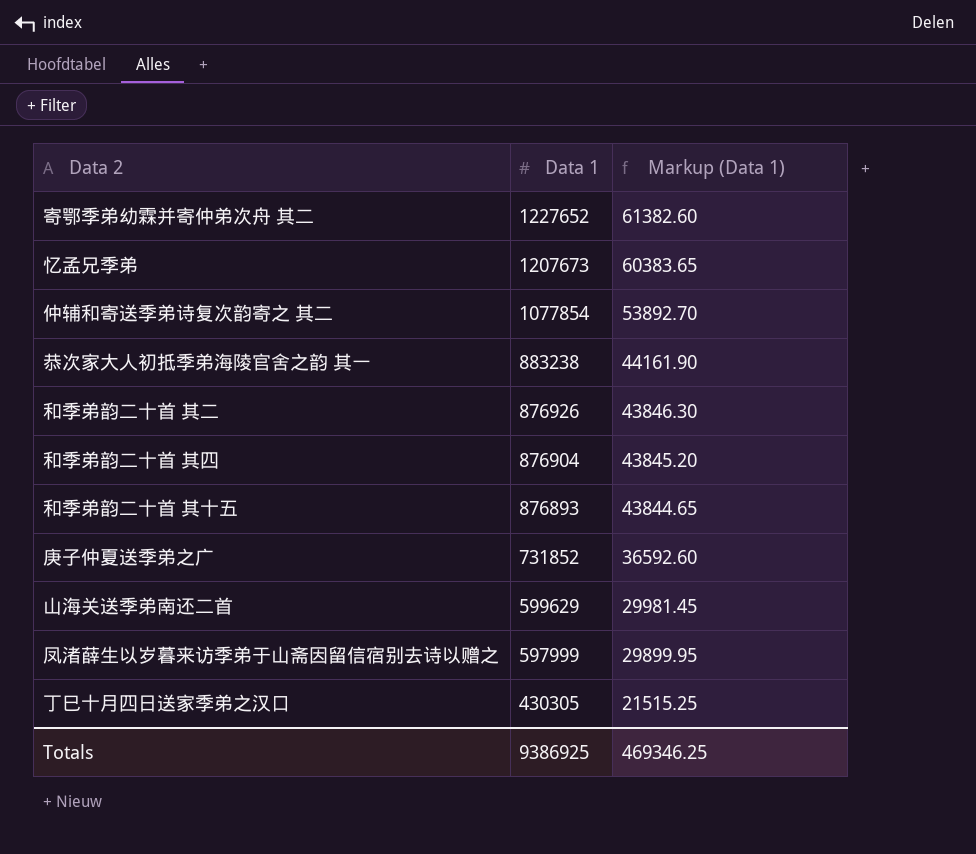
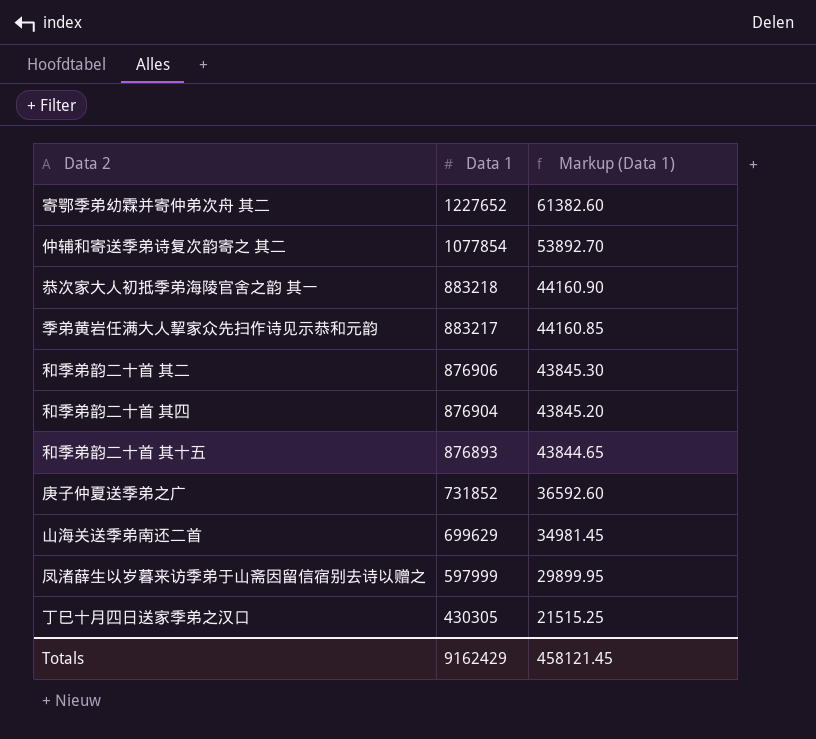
row 忆孟兄季弟: 1207673 | 60383.65 -> none
恭次家大人初抵季弟海陵官舍之韵 其一 | Data 1: 883238 -> 883218
恭次家大人初抵季弟海陵官舍之韵 其一 | Markup (Data 1): 44161.90 -> 44160.90
row 季弟黄岩任满大人挈家众先扫作诗见示恭和元韵: none -> 883217 | 44160.85
和季弟韵二十首 其二 | Data 1: 876926 -> 876906
和季弟韵二十首 其二 | Markup (Data 1): 43846.30 -> 43845.30
山海关送季弟南还二首 | Data 1: 599629 -> 699629
山海关送季弟南还二首 | Markup (Data 1): 29981.45 -> 34981.45
Totals | Data 1: 9386925 -> 9162429
Totals | Markup (Data 1): 469346.25 -> 458121.45

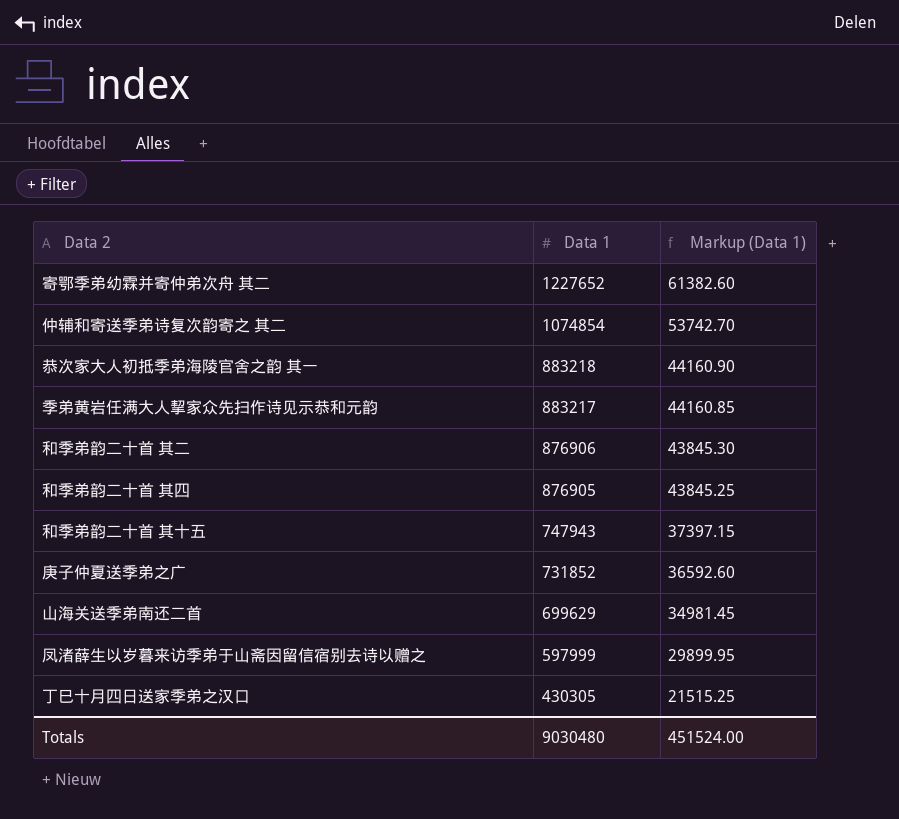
仲辅和寄送季弟诗复次韵寄之 其二 | Data 1: 1077854 -> 1074854
仲辅和寄送季弟诗复次韵寄之 其二 | Markup (Data 1): 53892.70 -> 53742.70
和季弟韵二十首 其四 | Data 1: 876904 -> 876905
和季弟韵二十首 其四 | Markup (Data 1): 43845.20 -> 43845.25
和季弟韵二十首 其十五 | Data 1: 876893 -> 747943
和季弟韵二十首 其十五 | Markup (Data 1): 43844.65 -> 37397.15
Totals | Data 1: 9162429 -> 9030480
Totals | Markup (Data 1): 458121.45 -> 451524.00

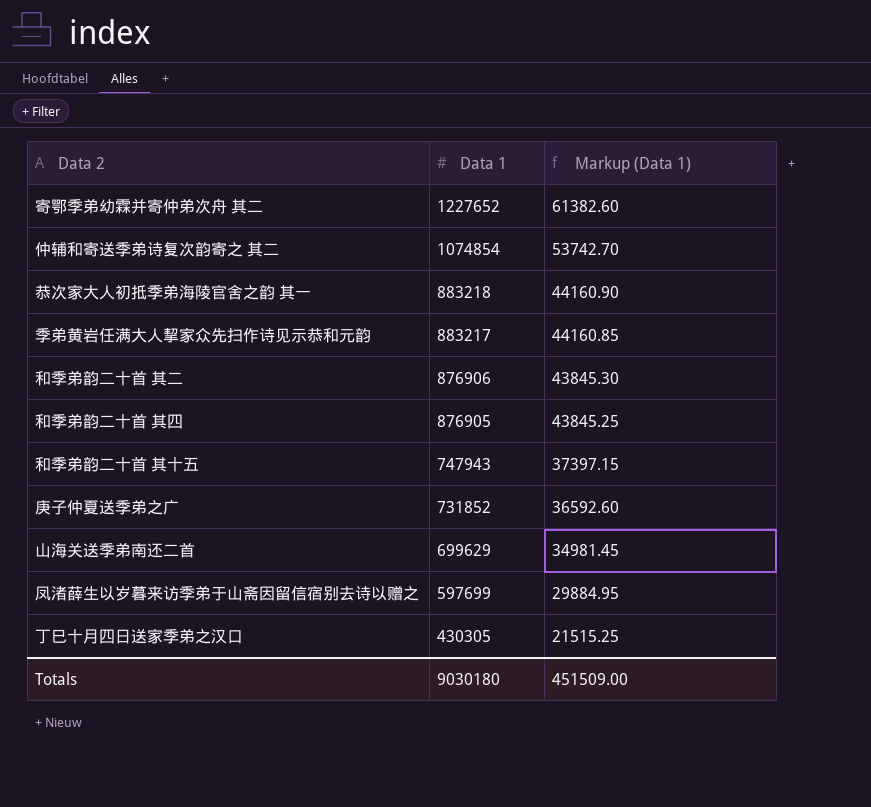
凤渚薛生以岁暮来访季弟于山斋因留信宿别去诗以赠之 | Data 1: 597999 -> 597699
凤渚薛生以岁暮来访季弟于山斋因留信宿别去诗以赠之 | Markup (Data 1): 29899.95 -> 29884.95
Totals | Data 1: 9030480 -> 9030180
Totals | Markup (Data 1): 451524.00 -> 451509.00

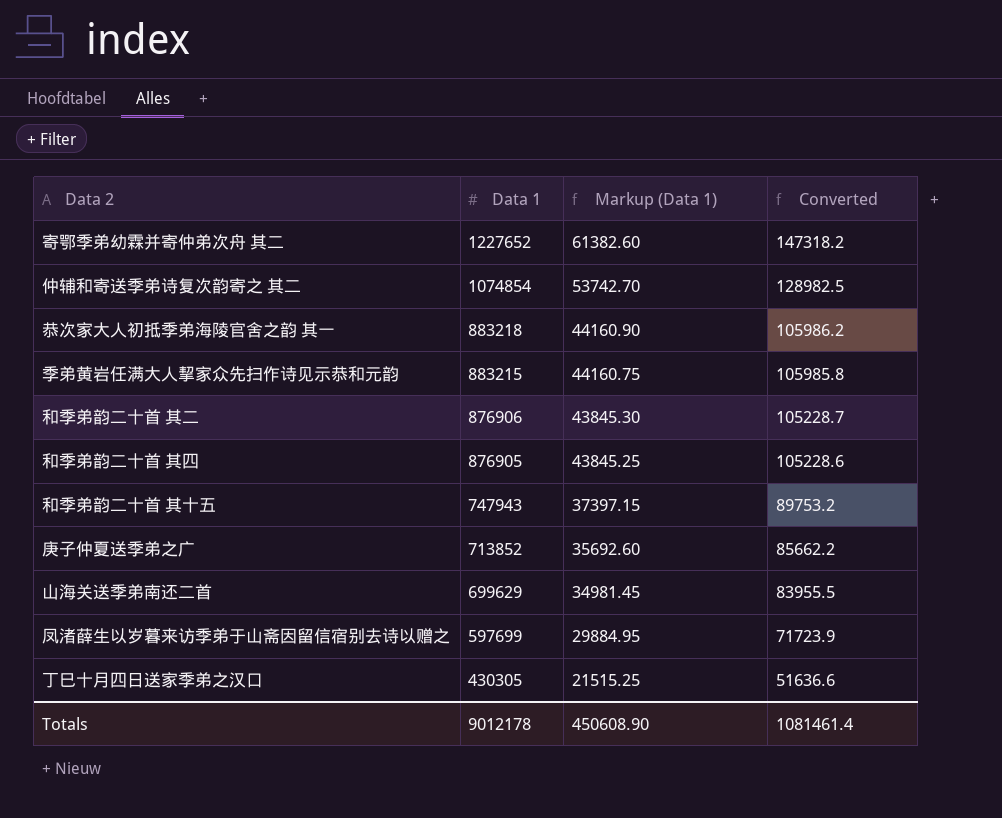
column Converted | formula: none -> [Data 1] * 0.12
季弟黄岩任满大人挈家众先扫作诗见示恭和元韵 | Data 1: 883217 -> 883215
季弟黄岩任满大人挈家众先扫作诗见示恭和元韵 | Markup (Data 1): 44160.85 -> 44160.75
庚子仲夏送季弟之广 | Data 1: 731852 -> 713852
庚子仲夏送季弟之广 | Markup (Data 1): 36592.60 -> 35692.60
Totals | Data 1: 9030180 -> 9012178
Totals | Markup (Data 1): 451509.00 -> 450608.90

